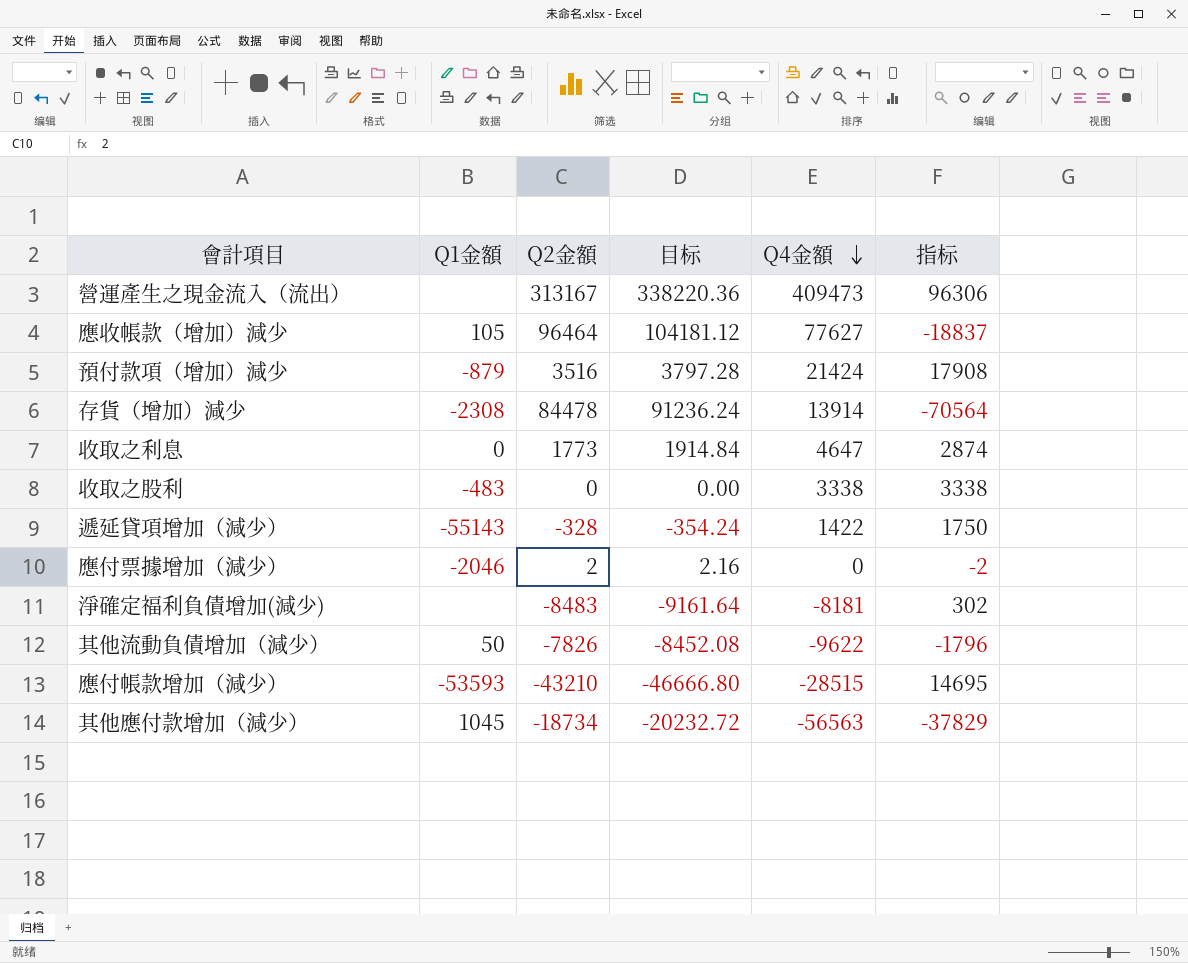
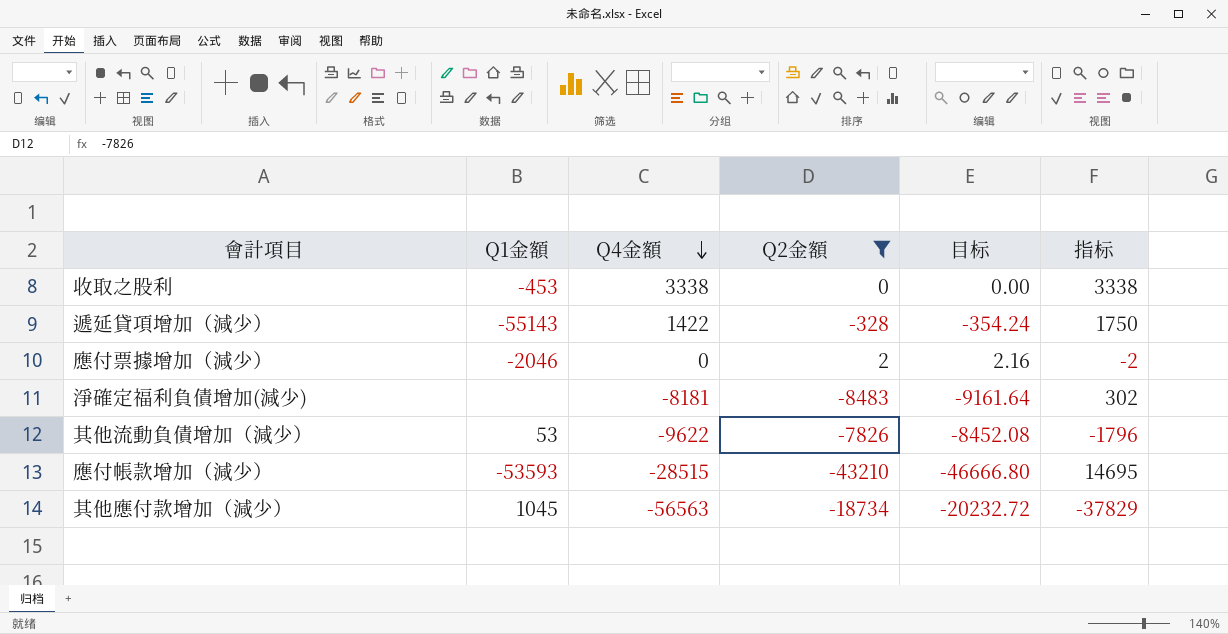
filter: none -> Q2金額 <= 2
column Q4金額 | position: 5 -> 3
收取之股利 | Q1金額: -483 -> -453
其他流動負債增加（減少） | Q1金額: 50 -> 53

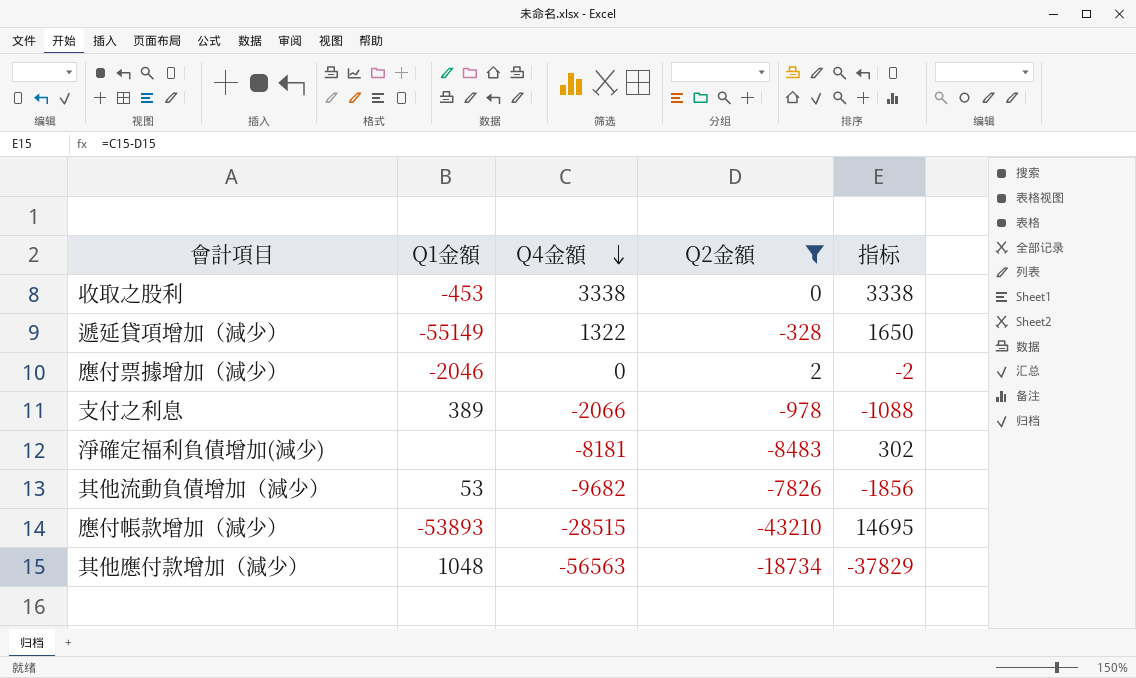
column 目标 | formula: [Q2金額] * 1.08 -> none
遞延貸項增加（減少） | Q1金額: -55143 -> -55149
遞延貸項增加（減少） | Q4金額: 1422 -> 1322
遞延貸項增加（減少） | 指标: 1750 -> 1650
row 支付之利息: none -> 389 | -2066 | -978 | -1088
其他流動負債增加（減少） | Q4金額: -9622 -> -9682
其他流動負債增加（減少） | 指标: -1796 -> -1856
應付帳款增加（減少） | Q1金額: -53593 -> -53893
其他應付款增加（減少） | Q1金額: 1045 -> 1048

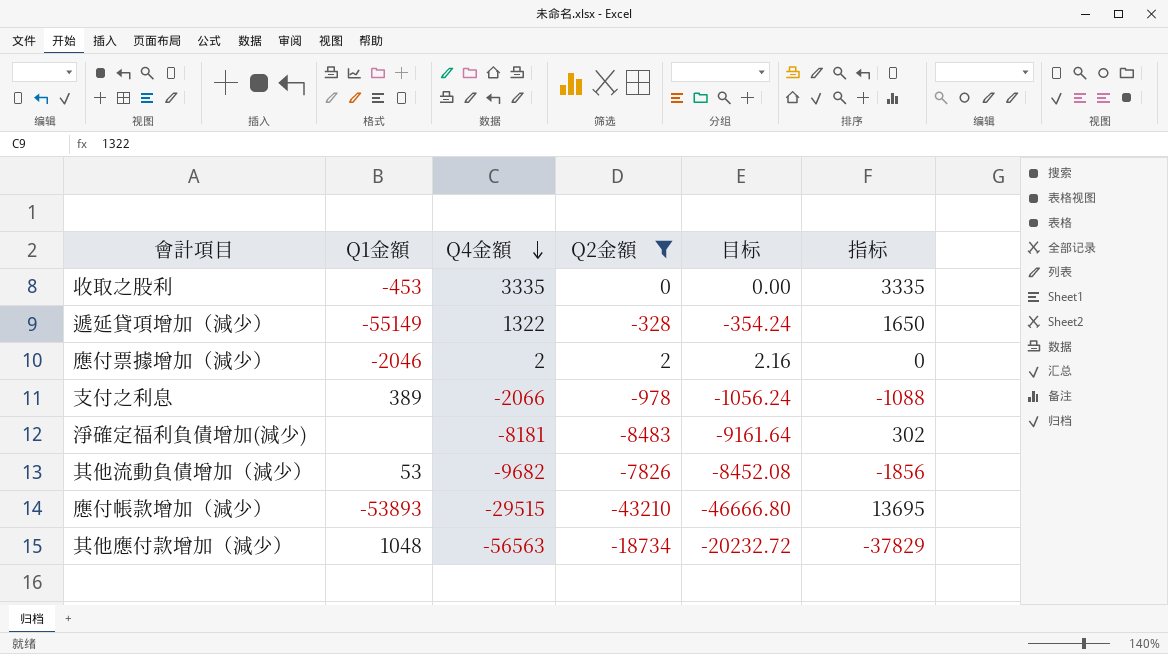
column 目标 | formula: none -> [Q2金額] * 1.08
收取之股利 | Q4金額: 3338 -> 3335
收取之股利 | 指标: 3338 -> 3335
應付票據增加（減少） | Q4金額: 0 -> 2
應付票據增加（減少） | 指标: -2 -> 0
應付帳款增加（減少） | Q4金額: -28515 -> -29515
應付帳款增加（減少） | 指标: 14695 -> 13695

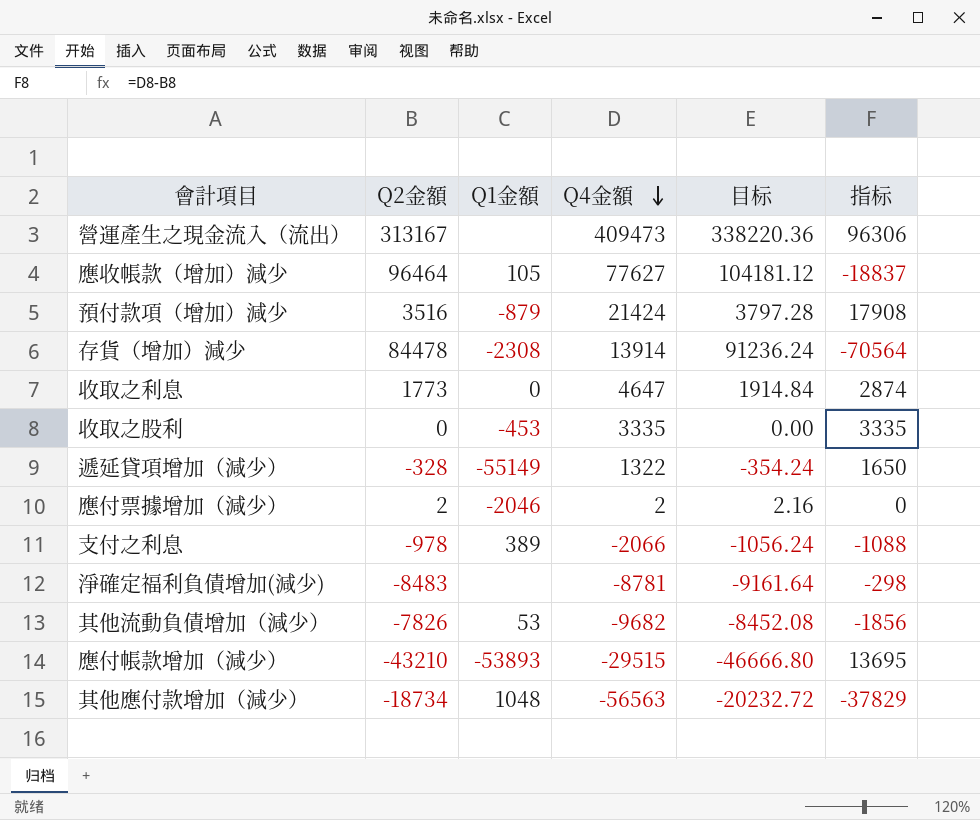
filter: Q2金額 <= 2 -> none
column Q2金額 | position: 4 -> 2
淨確定福利負債增加(減少) | Q4金額: -8181 -> -8781
淨確定福利負債增加(減少) | 指标: 302 -> -298

